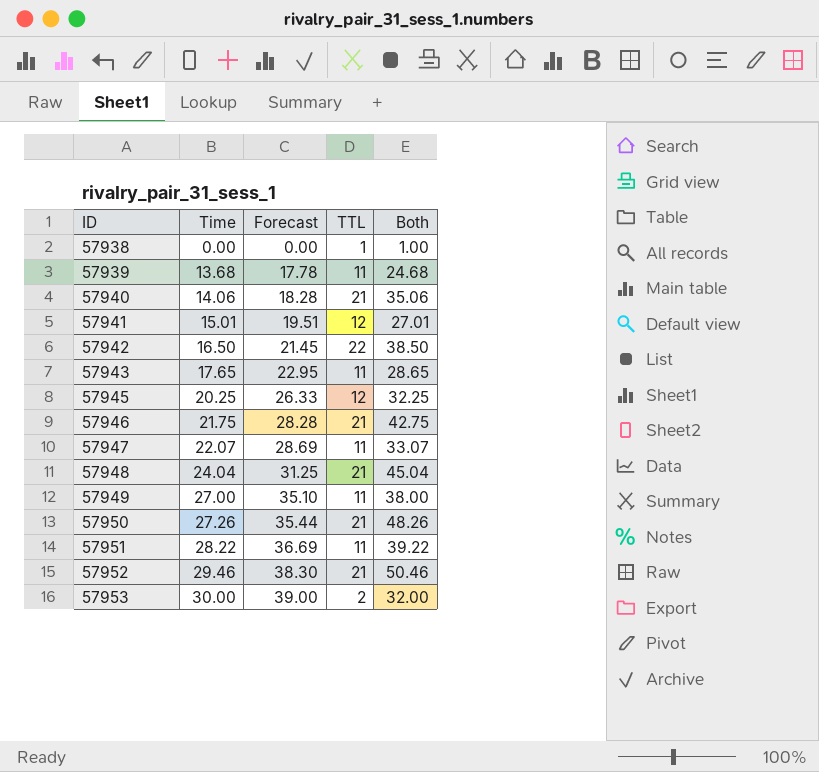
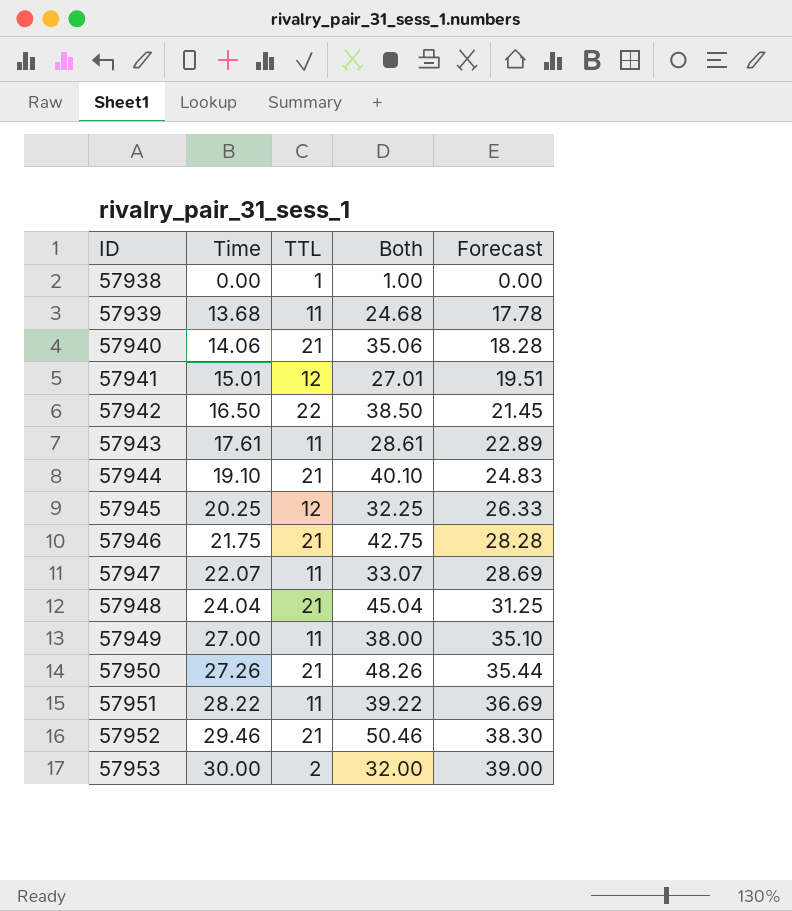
column Forecast | position: 3 -> 5
57943 | Time: 17.65 -> 17.61
57943 | Both: 28.65 -> 28.61
57943 | Forecast: 22.95 -> 22.89
row 57944: none -> 19.10 | 21 | 40.10 | 24.83

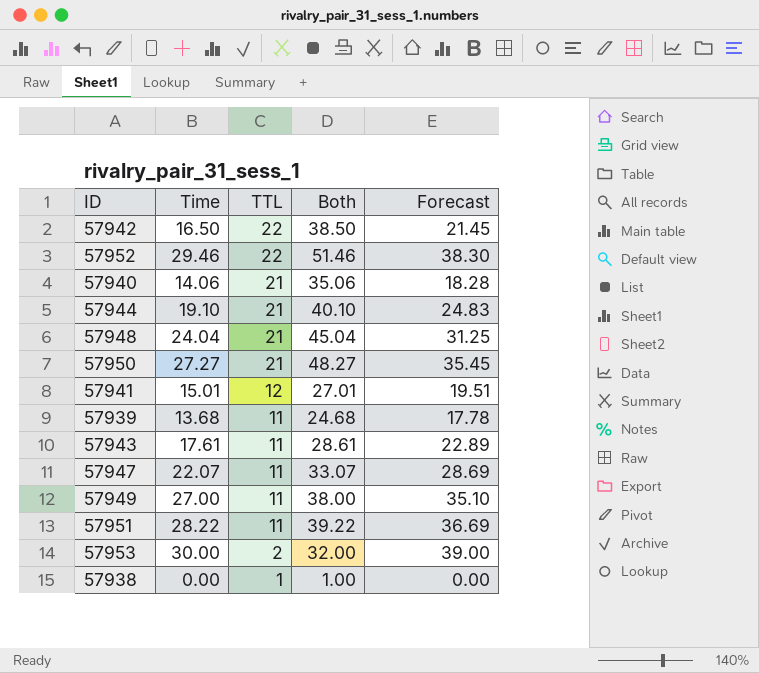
row order: ID ascending -> TTL descending
row 57945: 20.25 | 12 | 32.25 | 26.33 -> none
row 57946: 21.75 | 21 | 42.75 | 28.28 -> none
57952 | TTL: 21 -> 22
57952 | Both: 50.46 -> 51.46
57950 | Time: 27.26 -> 27.27
57950 | Both: 48.26 -> 48.27
57950 | Forecast: 35.44 -> 35.45

